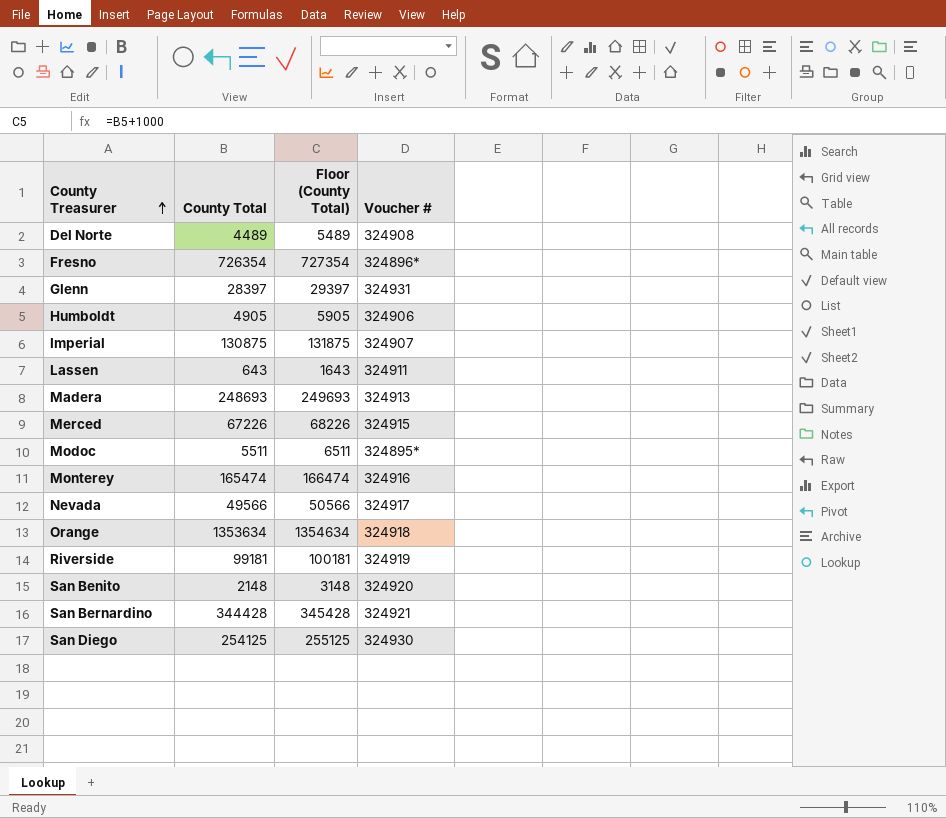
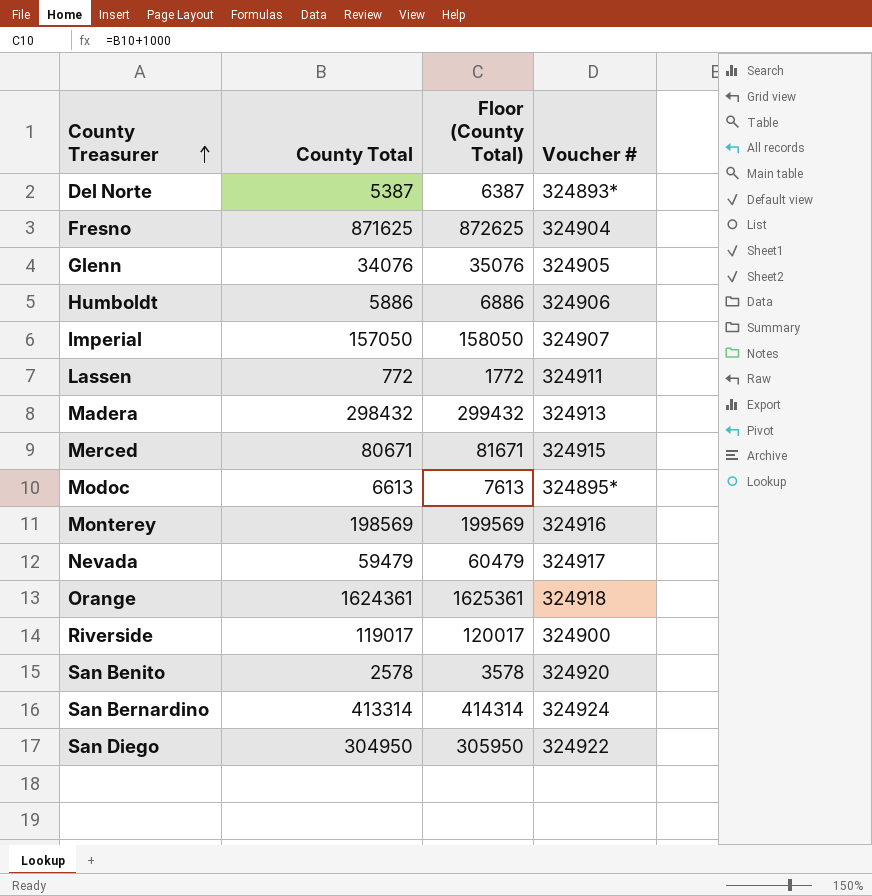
Del Norte | County Total: 4489 -> 5387
Del Norte | Floor (County Total): 5489 -> 6387
Del Norte | Voucher #: 324908 -> 324893*
Fresno | County Total: 726354 -> 871625
Fresno | Floor (County Total): 727354 -> 872625
Fresno | Voucher #: 324896* -> 324904
Glenn | County Total: 28397 -> 34076
Glenn | Floor (County Total): 29397 -> 35076
Glenn | Voucher #: 324931 -> 324905
Humboldt | County Total: 4905 -> 5886
Humboldt | Floor (County Total): 5905 -> 6886
Imperial | County Total: 130875 -> 157050
Imperial | Floor (County Total): 131875 -> 158050
Lassen | County Total: 643 -> 772
Lassen | Floor (County Total): 1643 -> 1772
Madera | County Total: 248693 -> 298432
Madera | Floor (County Total): 249693 -> 299432
Merced | County Total: 67226 -> 80671
Merced | Floor (County Total): 68226 -> 81671
Modoc | County Total: 5511 -> 6613
Modoc | Floor (County Total): 6511 -> 7613
Monterey | County Total: 165474 -> 198569
Monterey | Floor (County Total): 166474 -> 199569
Nevada | County Total: 49566 -> 59479
Nevada | Floor (County Total): 50566 -> 60479
Orange | County Total: 1353634 -> 1624361
Orange | Floor (County Total): 1354634 -> 1625361
Riverside | County Total: 99181 -> 119017
Riverside | Floor (County Total): 100181 -> 120017
Riverside | Voucher #: 324919 -> 324900
San Benito | County Total: 2148 -> 2578
San Benito | Floor (County Total): 3148 -> 3578
San Bernardino | County Total: 344428 -> 413314
San Bernardino | Floor (County Total): 345428 -> 414314
San Bernardino | Voucher #: 324921 -> 324924
San Diego | County Total: 254125 -> 304950
San Diego | Floor (County Total): 255125 -> 305950
San Diego | Voucher #: 324930 -> 324922

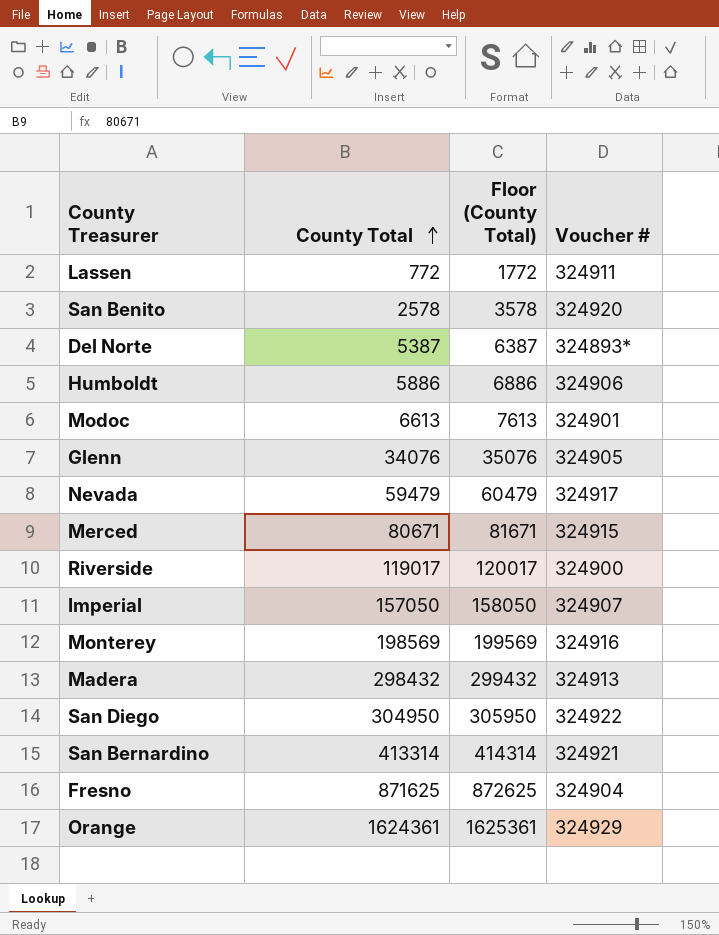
row order: County Treasurer ascending -> County Total ascending
Modoc | Voucher #: 324895* -> 324901
San Bernardino | Voucher #: 324924 -> 324921
Orange | Voucher #: 324918 -> 324929

